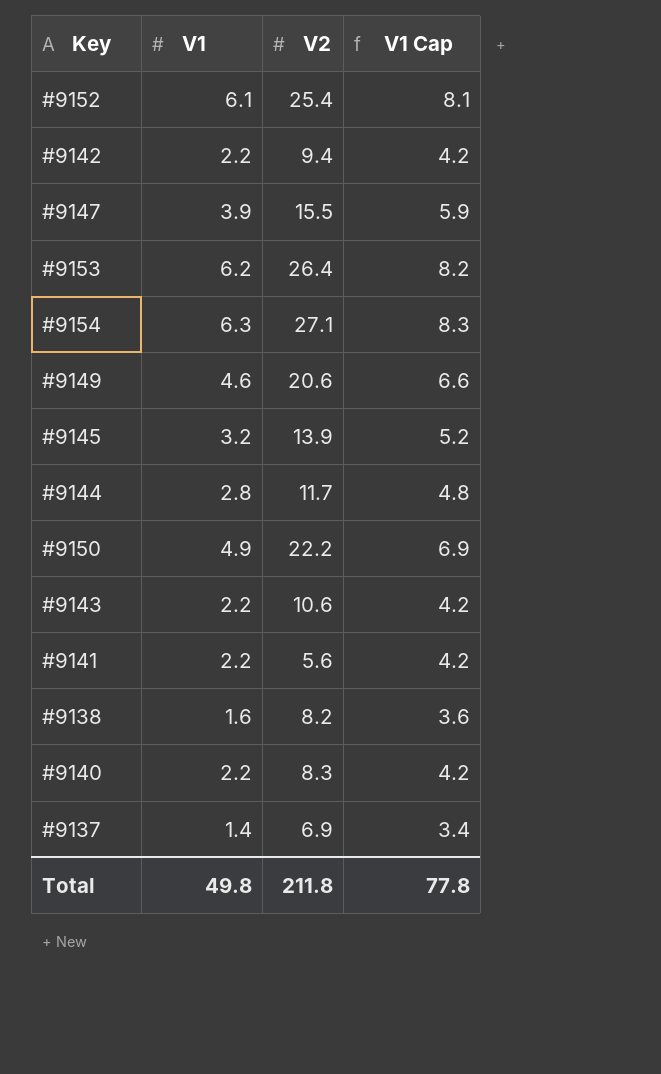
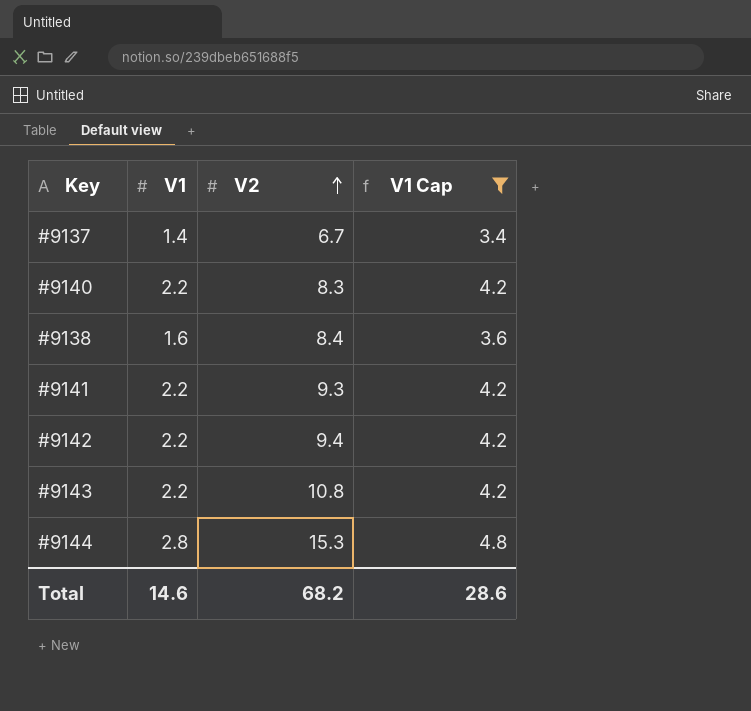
filter: none -> V1 Cap <= 4.8
row order: none -> V2 ascending
#9137 | V2: 6.9 -> 6.7
#9138 | V2: 8.2 -> 8.4
#9141 | V2: 5.6 -> 9.3
#9143 | V2: 10.6 -> 10.8
#9144 | V2: 11.7 -> 15.3
Total | V1: 49.8 -> 14.6
Total | V2: 211.8 -> 68.2
Total | V1 Cap: 77.8 -> 28.6

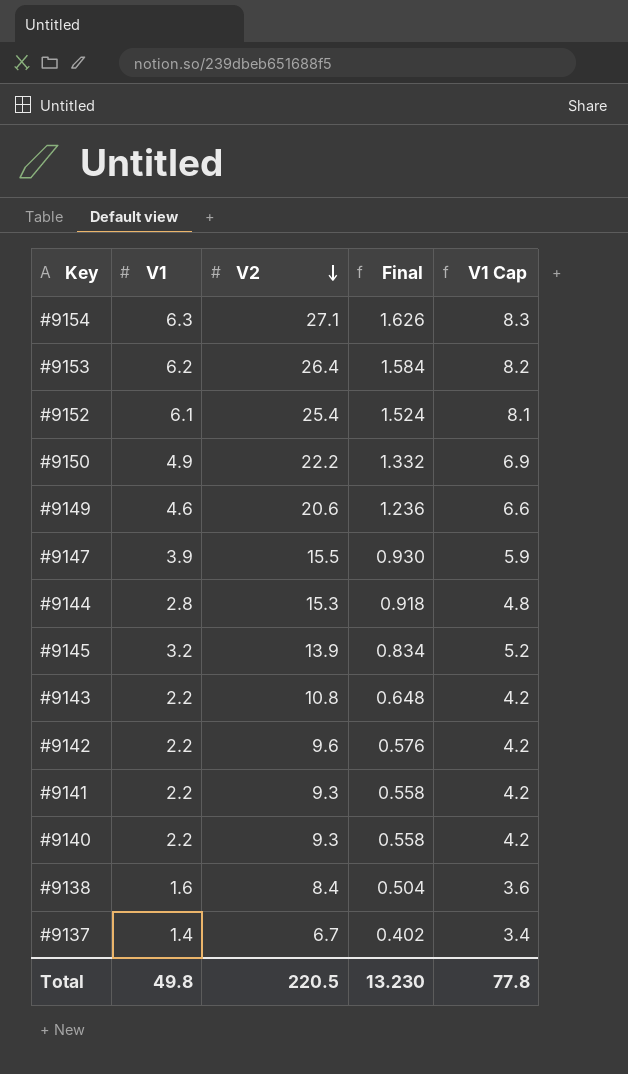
filter: V1 Cap <= 4.8 -> none
row order: V2 ascending -> V2 descending
column Final | formula: none -> [V2] * 0.06
#9142 | V2: 9.4 -> 9.6
#9140 | V2: 8.3 -> 9.3
Total | V1: 14.6 -> 49.8
Total | V2: 68.2 -> 220.5
Total | V1 Cap: 28.6 -> 77.8

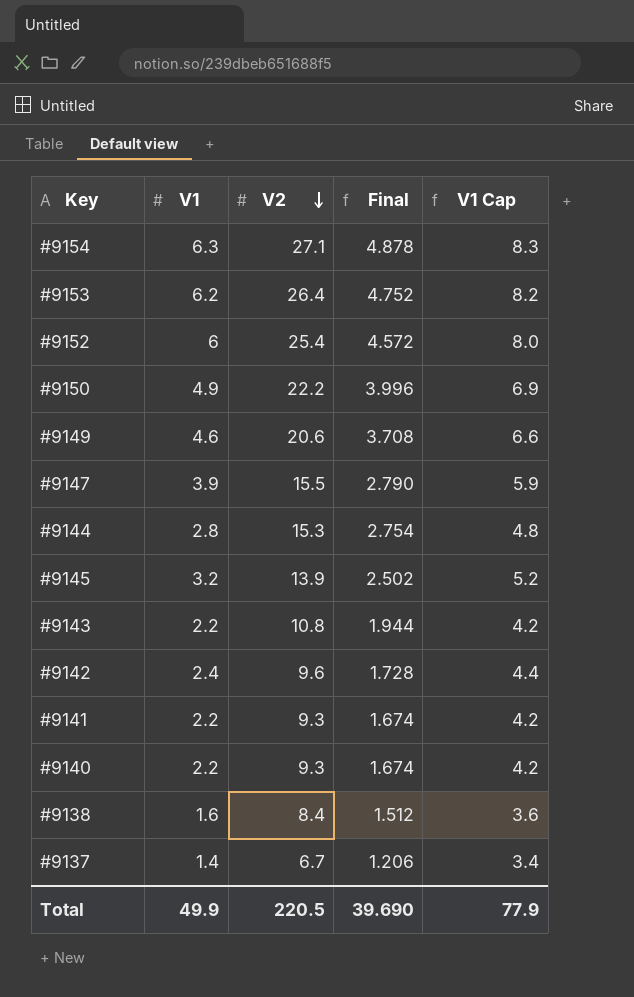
column Final | formula: [V2] * 0.06 -> [V2] * 0.18
#9152 | V1: 6.1 -> 6
#9152 | V1 Cap: 8.1 -> 8.0
#9142 | V1: 2.2 -> 2.4
#9142 | V1 Cap: 4.2 -> 4.4
Total | V1: 49.8 -> 49.9
Total | Final: 13.230 -> 39.690
Total | V1 Cap: 77.8 -> 77.9

